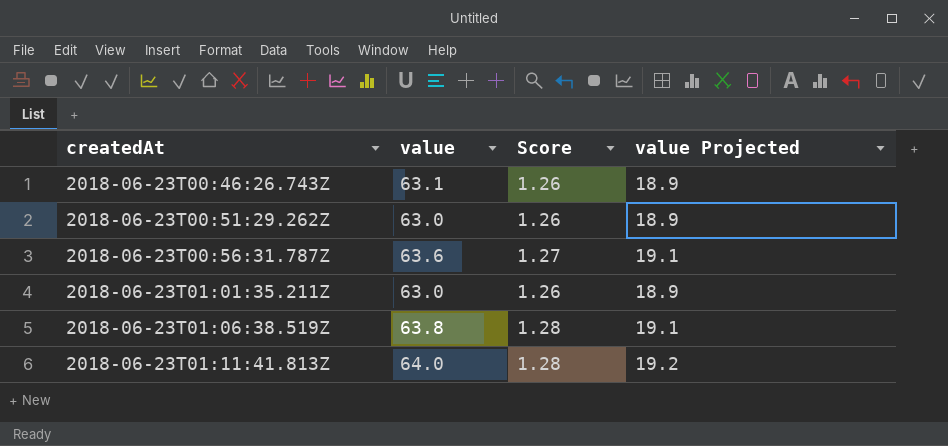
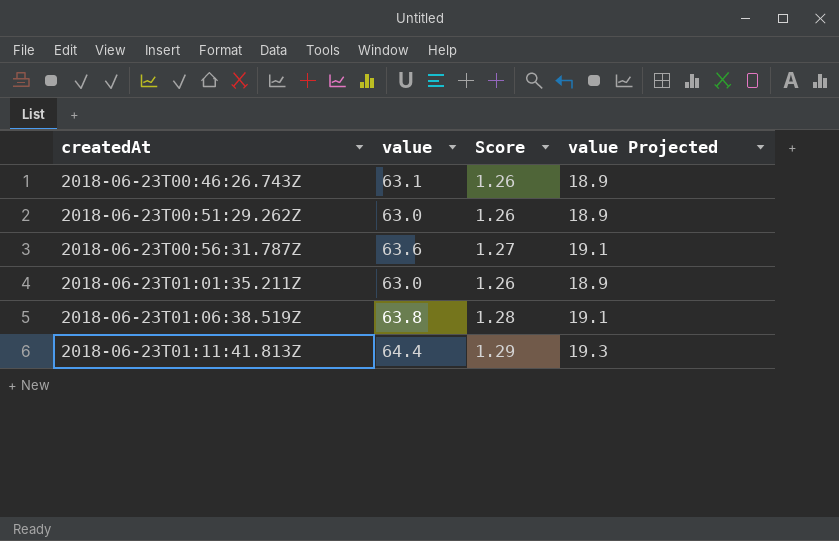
2018-06-23T01:11:41.813Z | value: 64.0 -> 64.4
2018-06-23T01:11:41.813Z | Score: 1.28 -> 1.29
2018-06-23T01:11:41.813Z | value Projected: 19.2 -> 19.3

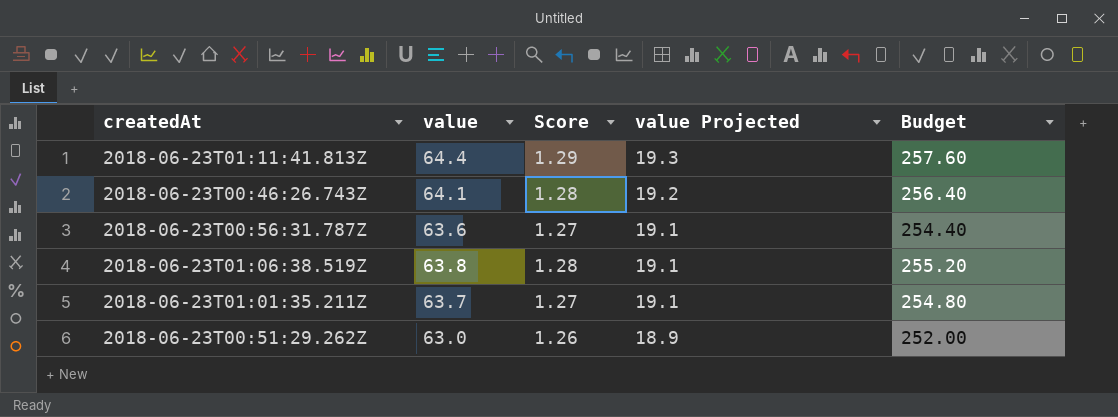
row order: createdAt ascending -> value Projected descending
column Budget | formula: none -> [value] * 4
2018-06-23T00:46:26.743Z | value: 63.1 -> 64.1
2018-06-23T00:46:26.743Z | Score: 1.26 -> 1.28
2018-06-23T00:46:26.743Z | value Projected: 18.9 -> 19.2
2018-06-23T01:01:35.211Z | value: 63.0 -> 63.7
2018-06-23T01:01:35.211Z | Score: 1.26 -> 1.27
2018-06-23T01:01:35.211Z | value Projected: 18.9 -> 19.1

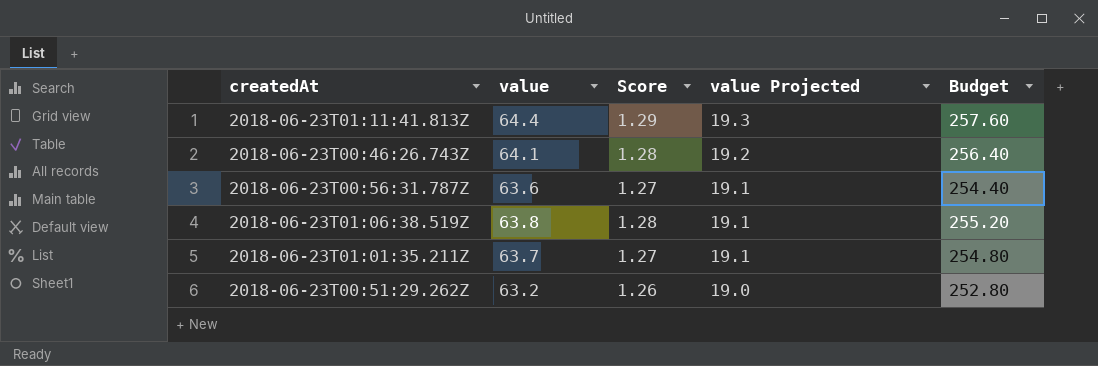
2018-06-23T00:51:29.262Z | value: 63.0 -> 63.2
2018-06-23T00:51:29.262Z | value Projected: 18.9 -> 19.0
2018-06-23T00:51:29.262Z | Budget: 252.00 -> 252.80

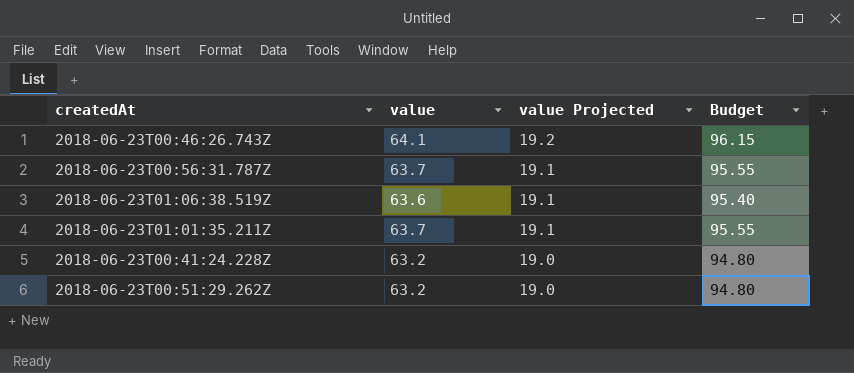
column Score | formula: [value] * 0.02 -> none
column Budget | formula: [value] * 4 -> [value] * 1.5
row 2018-06-23T01:11:41.813Z: 64.4 | 1.29 | 19.3 | 257.60 -> none
2018-06-23T00:56:31.787Z | value: 63.6 -> 63.7
2018-06-23T01:06:38.519Z | value: 63.8 -> 63.6
row 2018-06-23T00:41:24.228Z: none -> 63.2 | 19.0 | 94.80

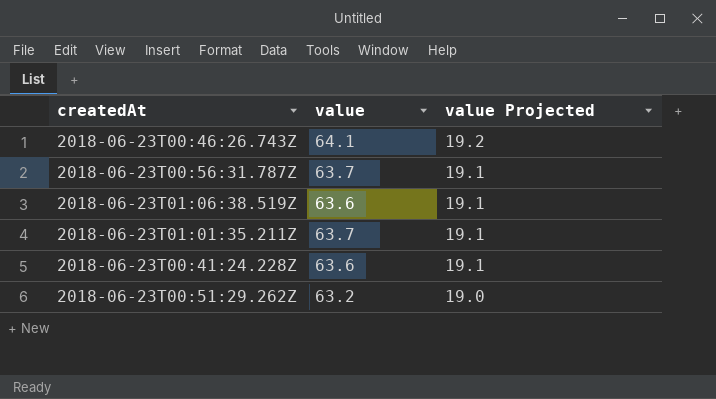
column Budget | formula: [value] * 1.5 -> none
2018-06-23T00:41:24.228Z | value: 63.2 -> 63.6
2018-06-23T00:41:24.228Z | value Projected: 19.0 -> 19.1

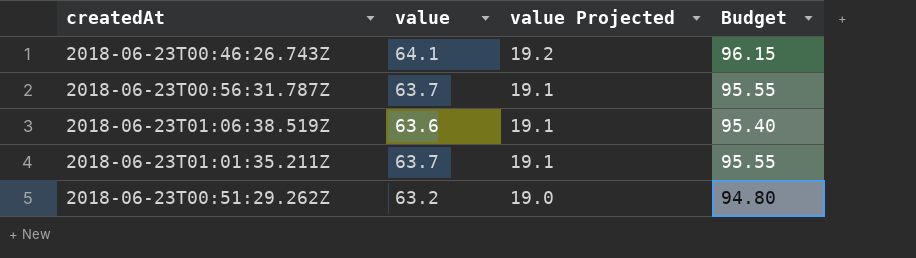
column Budget | formula: none -> [value] * 1.5
row 2018-06-23T00:41:24.228Z: 63.6 | 19.1 -> none

